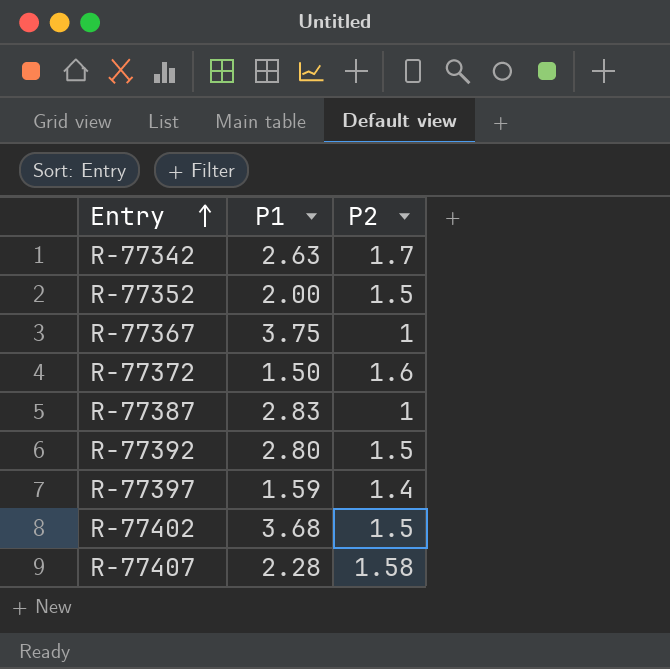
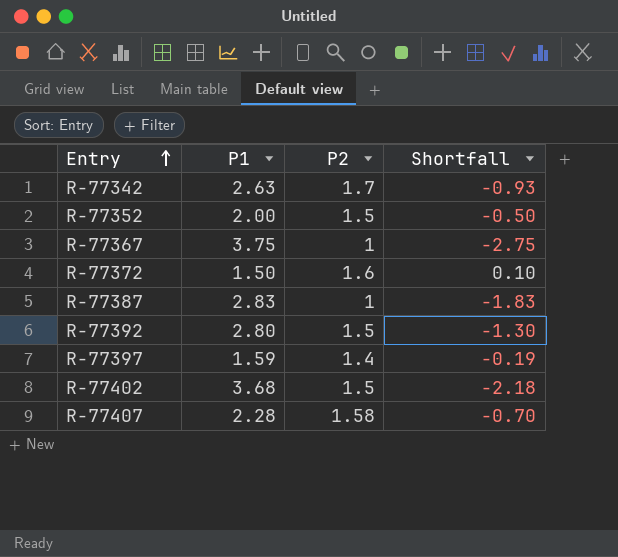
column Shortfall | formula: none -> [P2] - [P1]

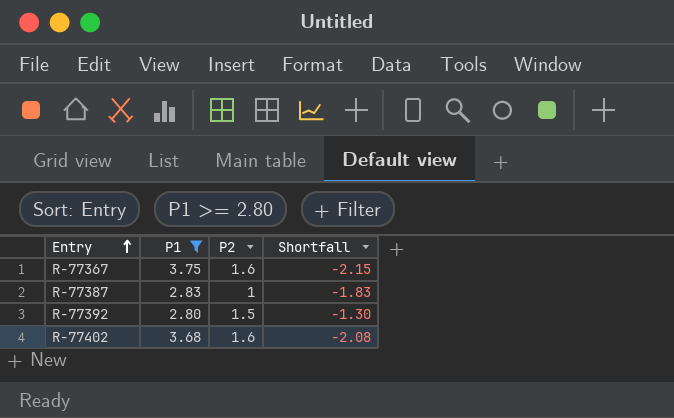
filter: none -> P1 >= 2.80
R-77367 | P2: 1 -> 1.6
R-77367 | Shortfall: -2.75 -> -2.15
R-77402 | P2: 1.5 -> 1.6
R-77402 | Shortfall: -2.18 -> -2.08

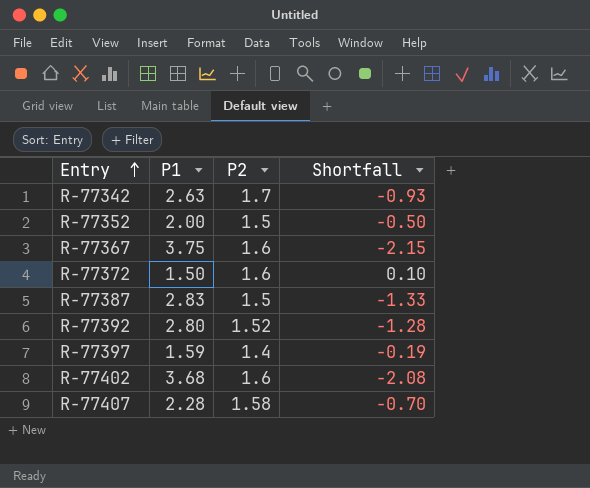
filter: P1 >= 2.80 -> none
R-77387 | P2: 1 -> 1.5
R-77387 | Shortfall: -1.83 -> -1.33
R-77392 | P2: 1.5 -> 1.52
R-77392 | Shortfall: -1.30 -> -1.28

